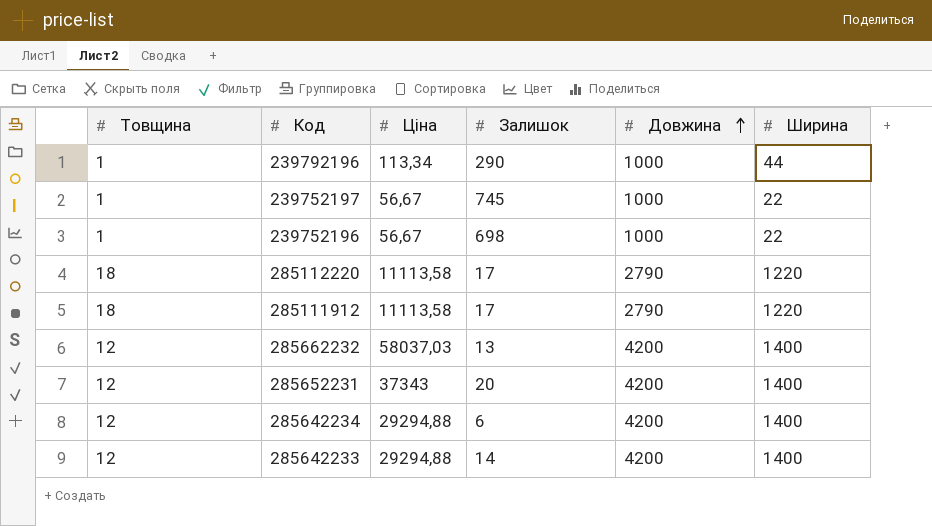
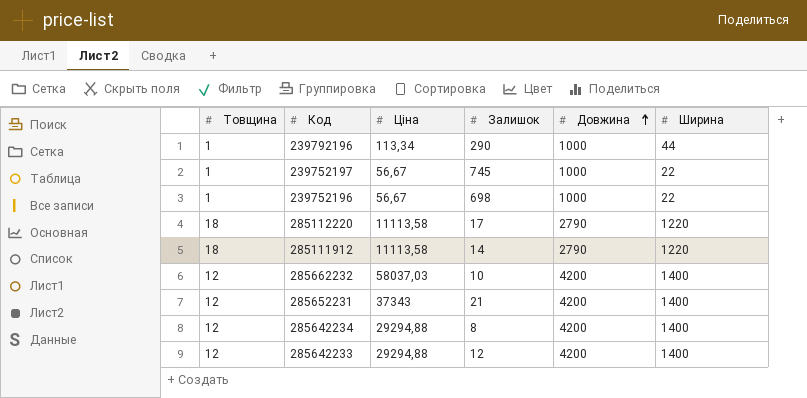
285111912 | Залишок: 17 -> 14
285662232 | Залишок: 13 -> 10
285652231 | Залишок: 20 -> 21
285642234 | Залишок: 6 -> 8
285642233 | Залишок: 14 -> 12

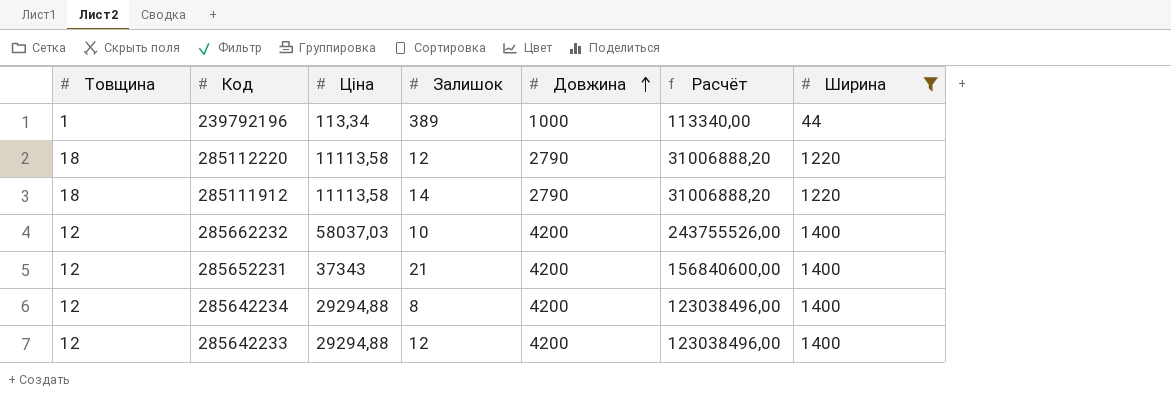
filter: none -> Ширина != 22
column Расчёт | formula: none -> [Ціна] * [Довжина]
239792196 | Залишок: 290 -> 389
285112220 | Залишок: 17 -> 12

